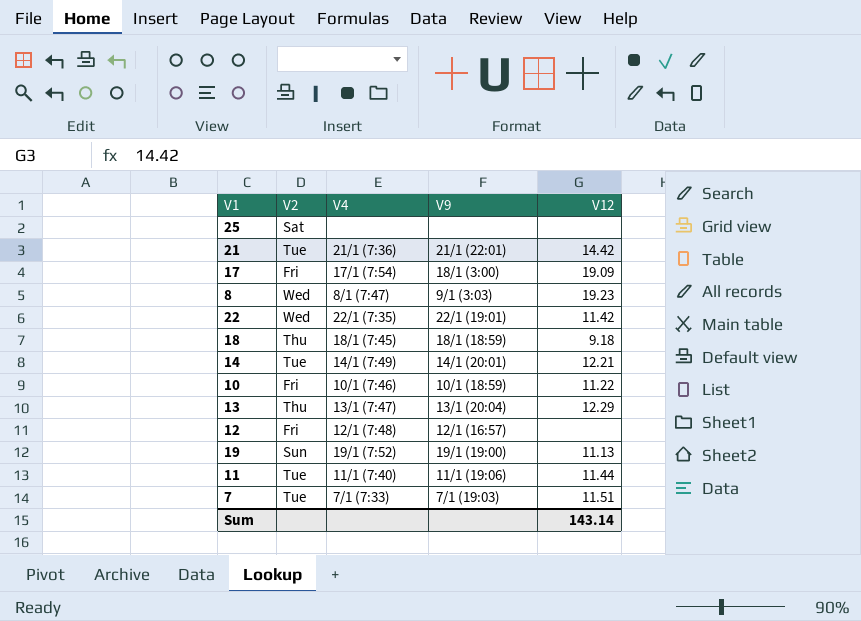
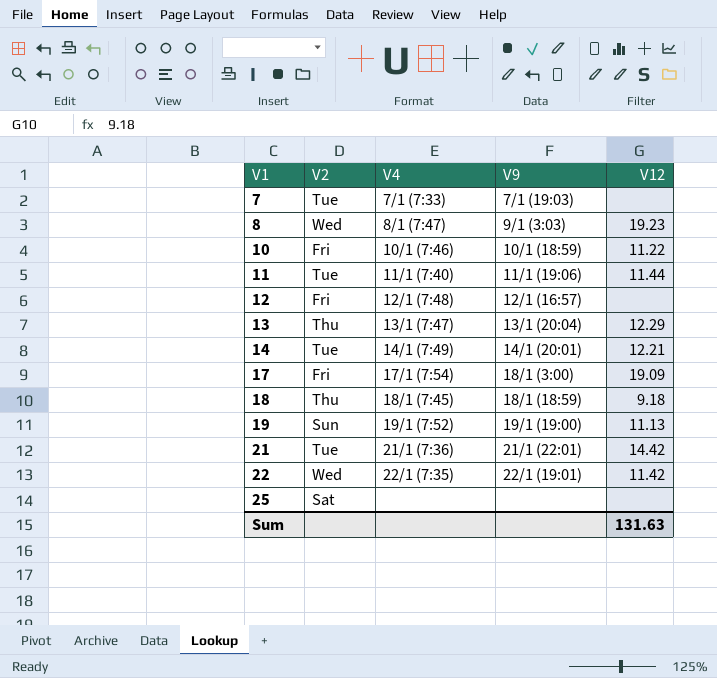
row order: none -> V1 ascending
7 | V12: 11.51 -> none
Sum | V12: 143.14 -> 131.63

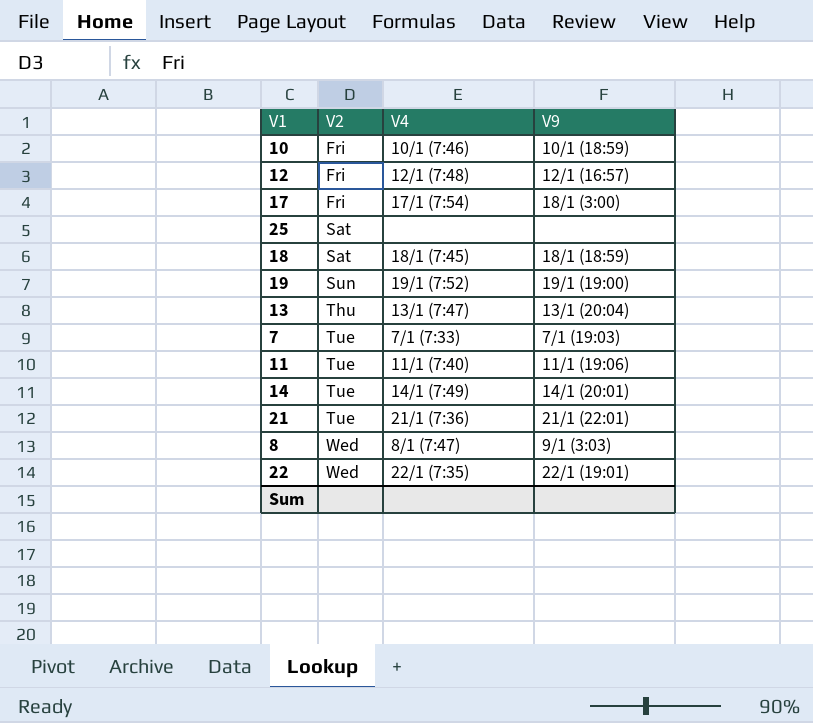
row order: V1 ascending -> V2 ascending
column V12 | position: 5 -> none
18 | V2: Thu -> Sat

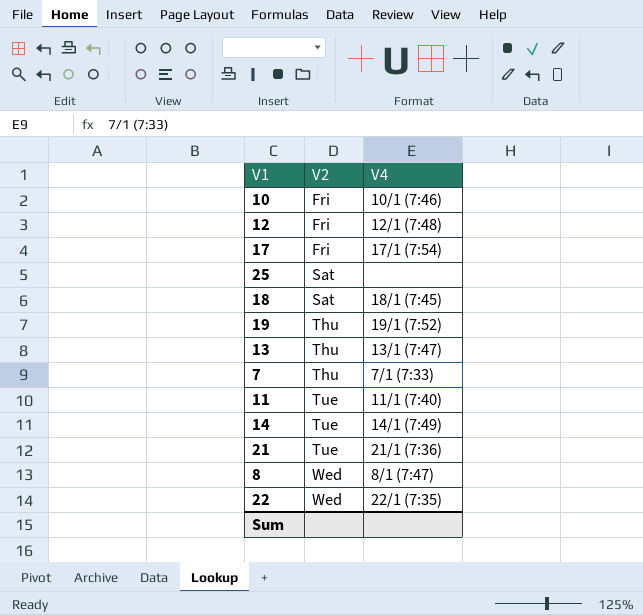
column V9 | position: 4 -> none
19 | V2: Sun -> Thu
7 | V2: Tue -> Thu

